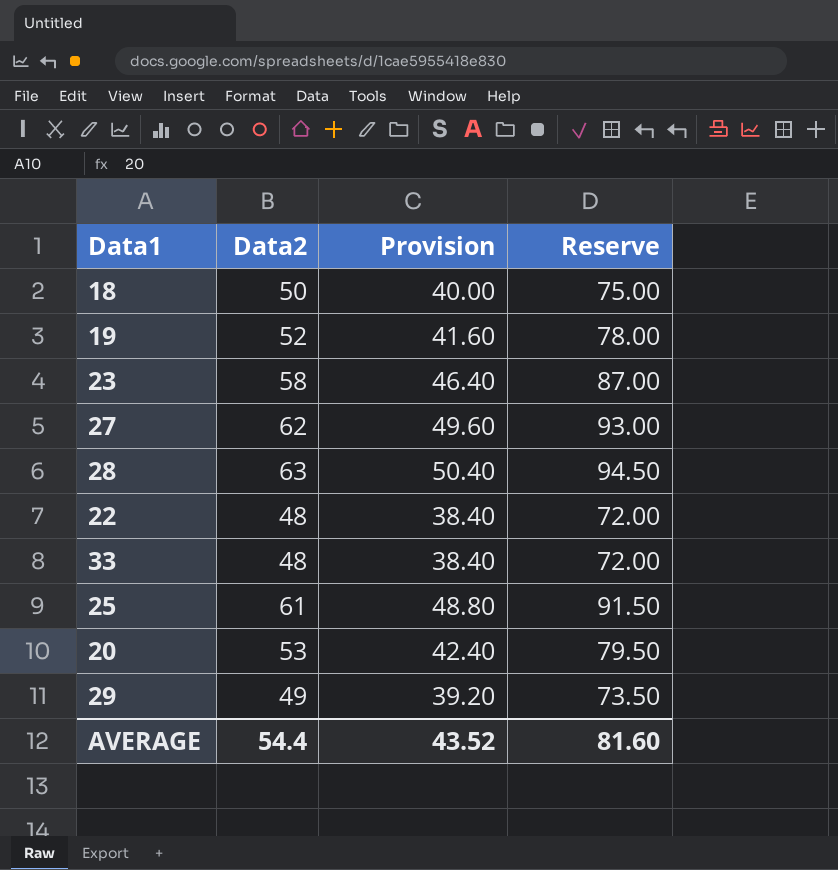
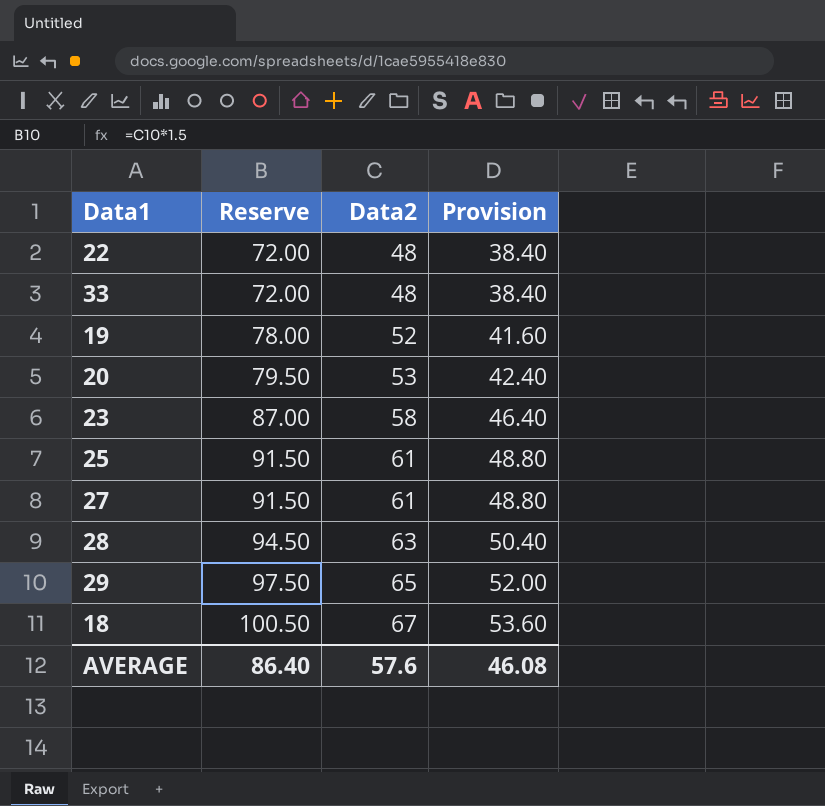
row order: none -> Reserve ascending
column Reserve | position: 4 -> 2
27 | Reserve: 93.00 -> 91.50
27 | Data2: 62 -> 61
27 | Provision: 49.60 -> 48.80
29 | Reserve: 73.50 -> 97.50
29 | Data2: 49 -> 65
29 | Provision: 39.20 -> 52.00
18 | Reserve: 75.00 -> 100.50
18 | Data2: 50 -> 67
18 | Provision: 40.00 -> 53.60
AVERAGE | Reserve: 81.60 -> 86.40
AVERAGE | Data2: 54.4 -> 57.6
AVERAGE | Provision: 43.52 -> 46.08

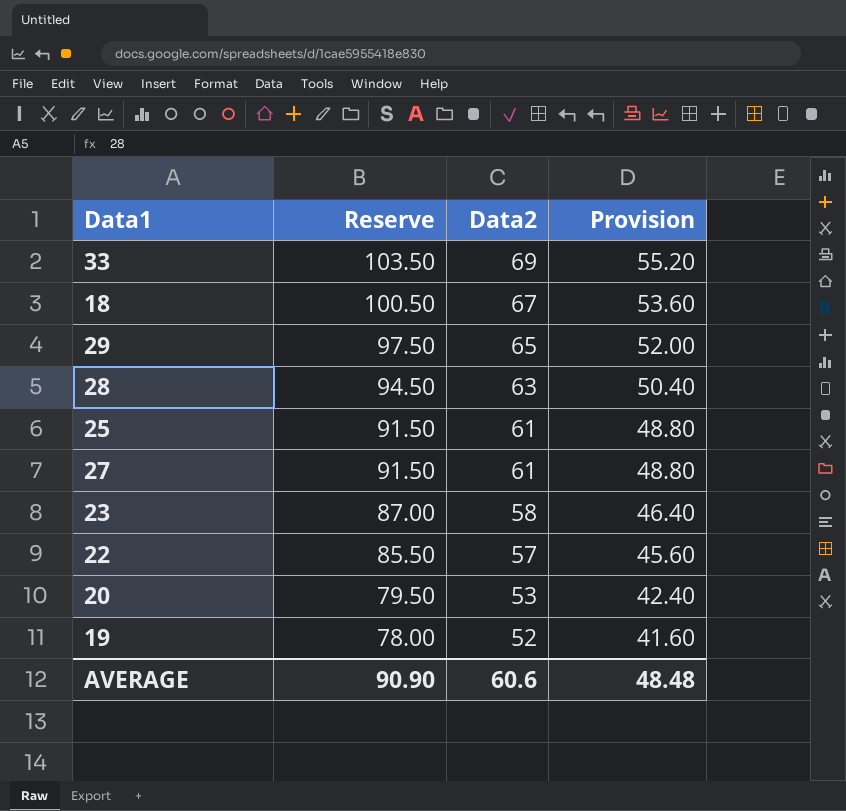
row order: Reserve ascending -> Reserve descending
33 | Reserve: 72.00 -> 103.50
33 | Data2: 48 -> 69
33 | Provision: 38.40 -> 55.20
22 | Reserve: 72.00 -> 85.50
22 | Data2: 48 -> 57
22 | Provision: 38.40 -> 45.60
AVERAGE | Reserve: 86.40 -> 90.90
AVERAGE | Data2: 57.6 -> 60.6
AVERAGE | Provision: 46.08 -> 48.48

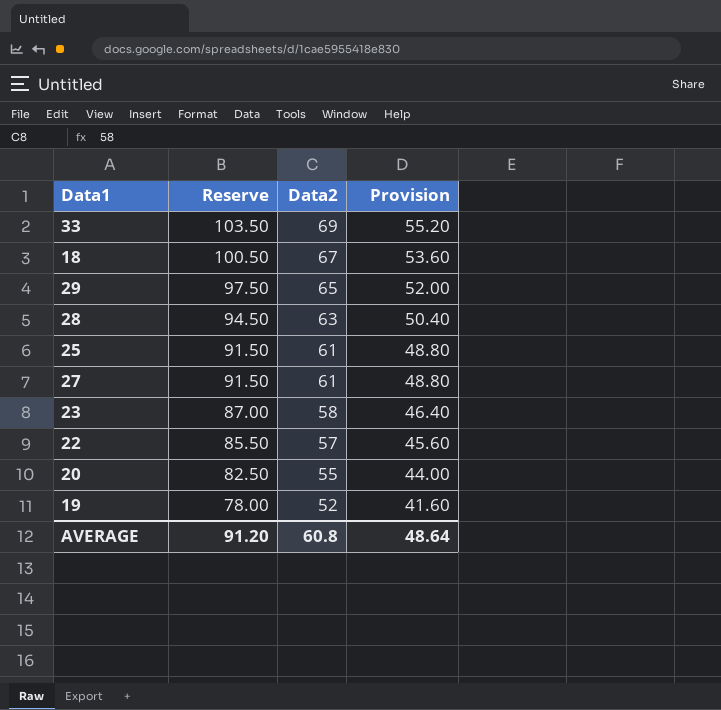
20 | Reserve: 79.50 -> 82.50
20 | Data2: 53 -> 55
20 | Provision: 42.40 -> 44.00
AVERAGE | Reserve: 90.90 -> 91.20
AVERAGE | Data2: 60.6 -> 60.8
AVERAGE | Provision: 48.48 -> 48.64

